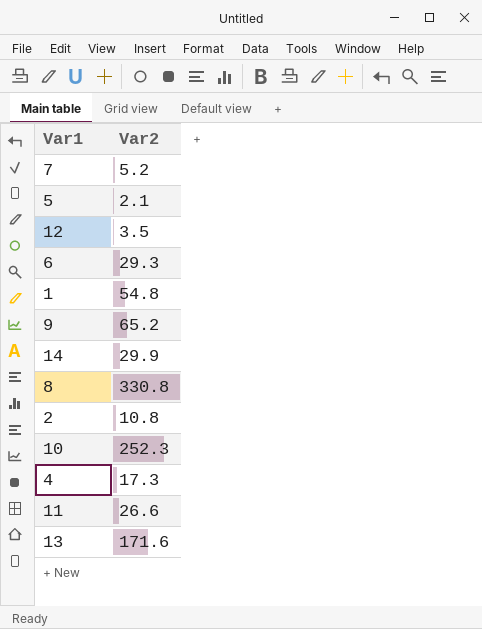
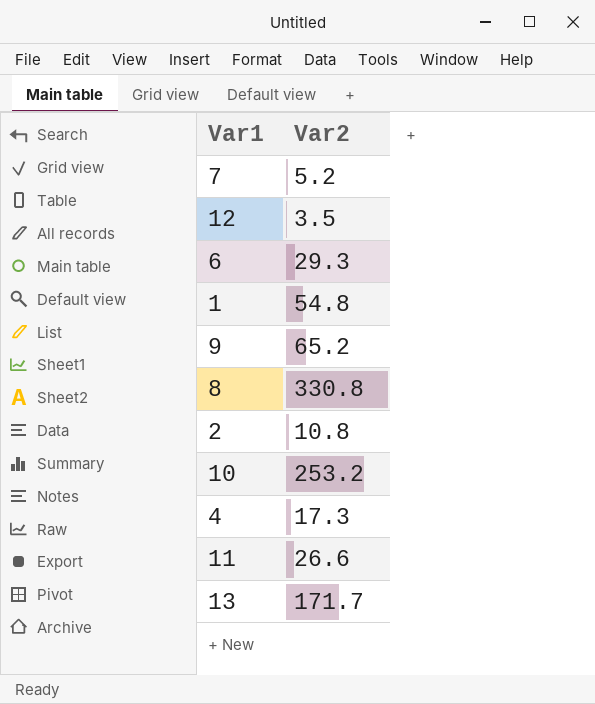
row 5: 2.1 -> none
row 14: 29.9 -> none
10 | Var2: 252.3 -> 253.2
13 | Var2: 171.6 -> 171.7

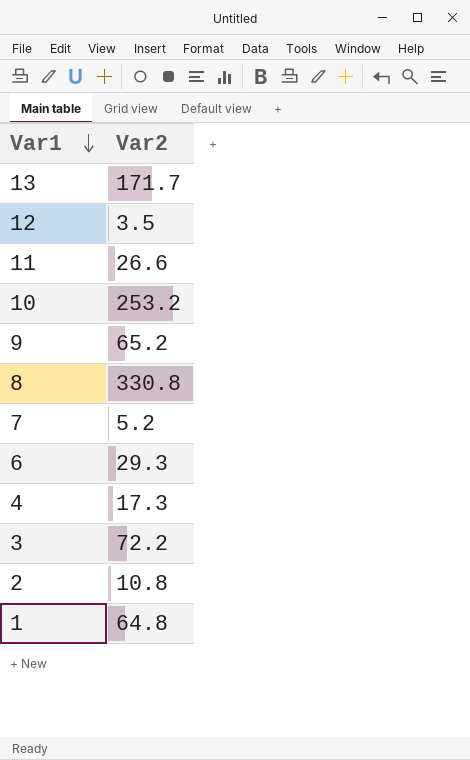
row order: none -> Var1 descending
row 3: none -> 72.2
1 | Var2: 54.8 -> 64.8

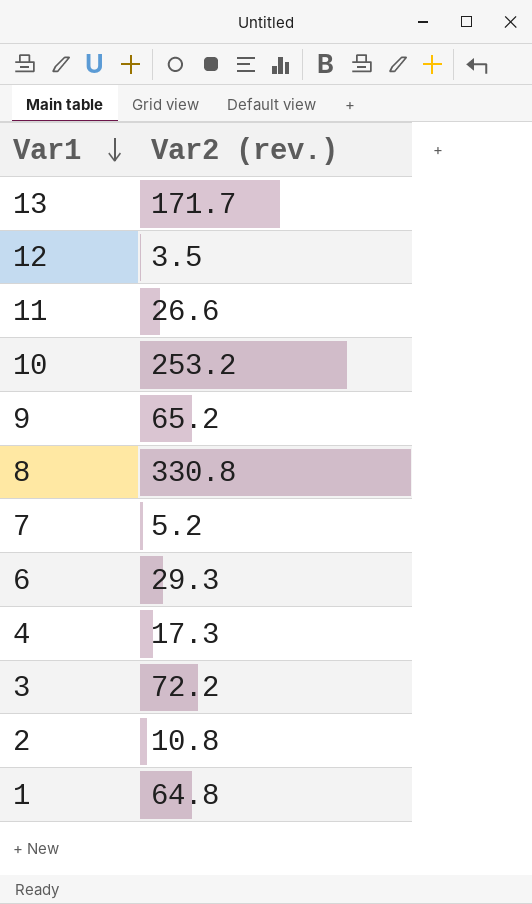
column name: Var2 -> Var2 (rev.)

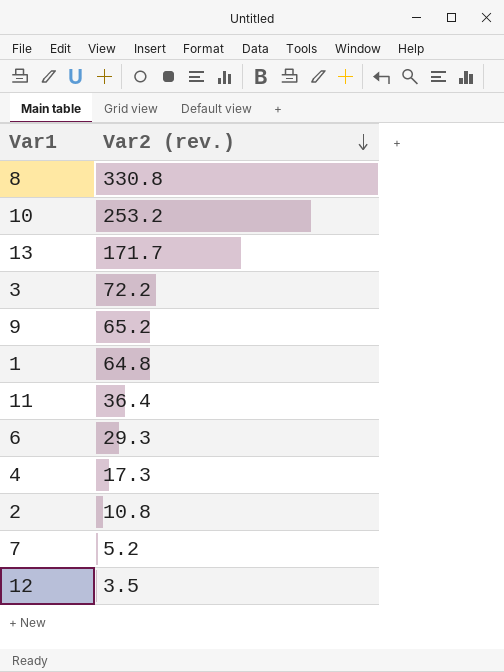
row order: Var1 descending -> Var2 (rev.) descending
11 | Var2 (rev.): 26.6 -> 36.4

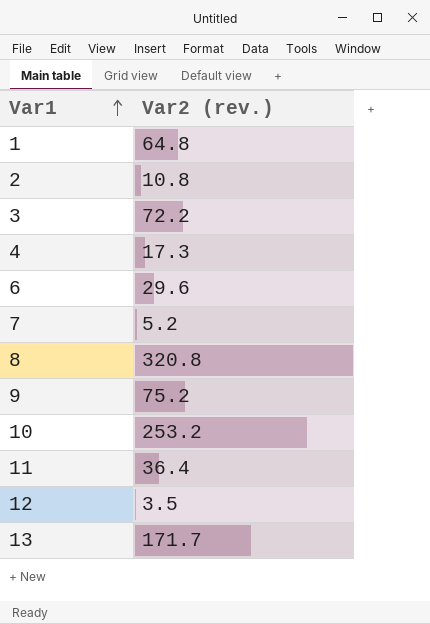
row order: Var2 (rev.) descending -> Var1 ascending
6 | Var2 (rev.): 29.3 -> 29.6
8 | Var2 (rev.): 330.8 -> 320.8
9 | Var2 (rev.): 65.2 -> 75.2

